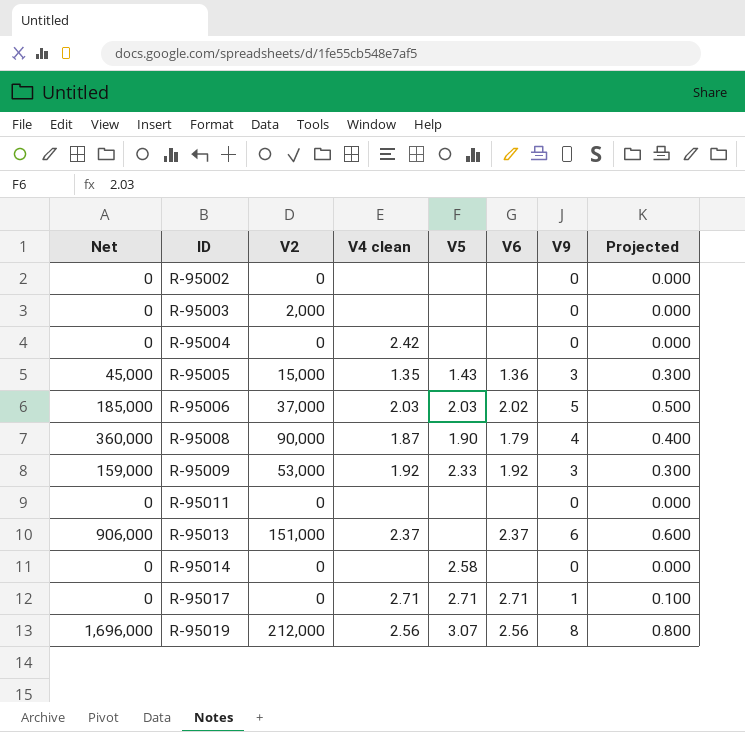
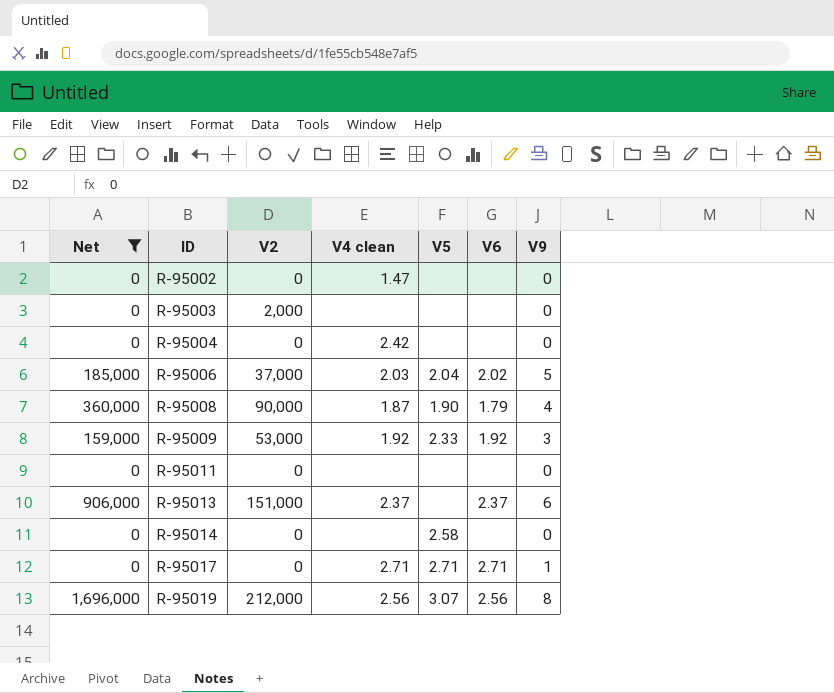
filter: none -> Net != 45,000
column Projected | formula: [V9] * 0.1 -> none
R-95002 | V4 clean: none -> 1.47
R-95006 | V5: 2.03 -> 2.04

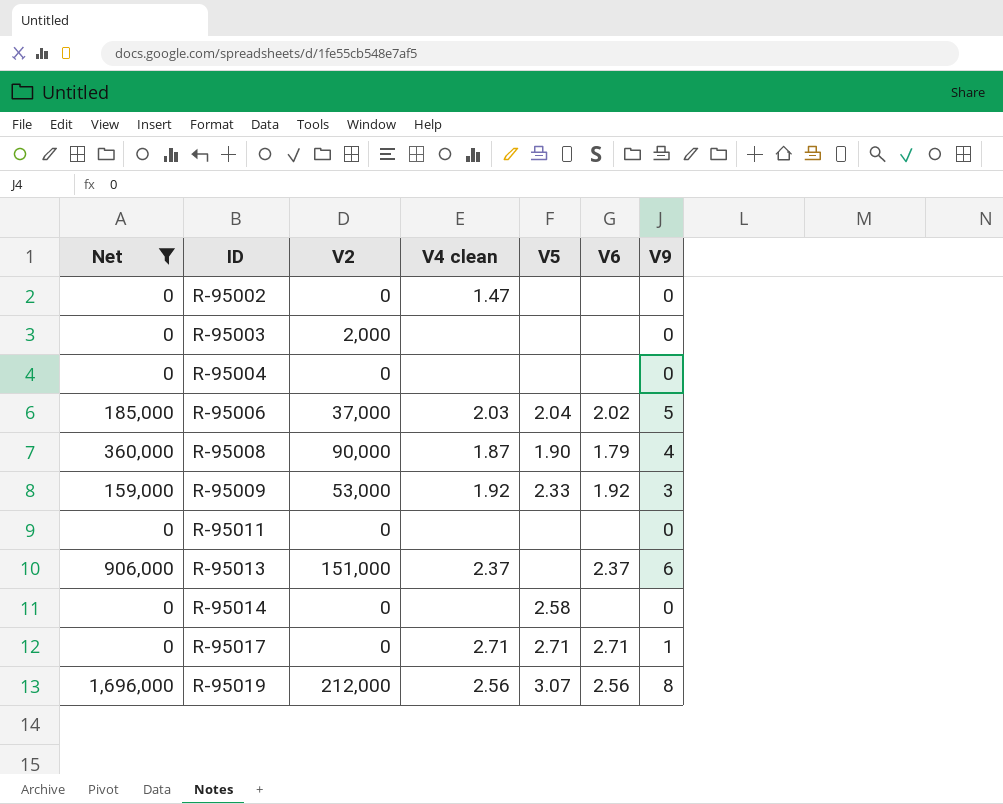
R-95004 | V4 clean: 2.42 -> none

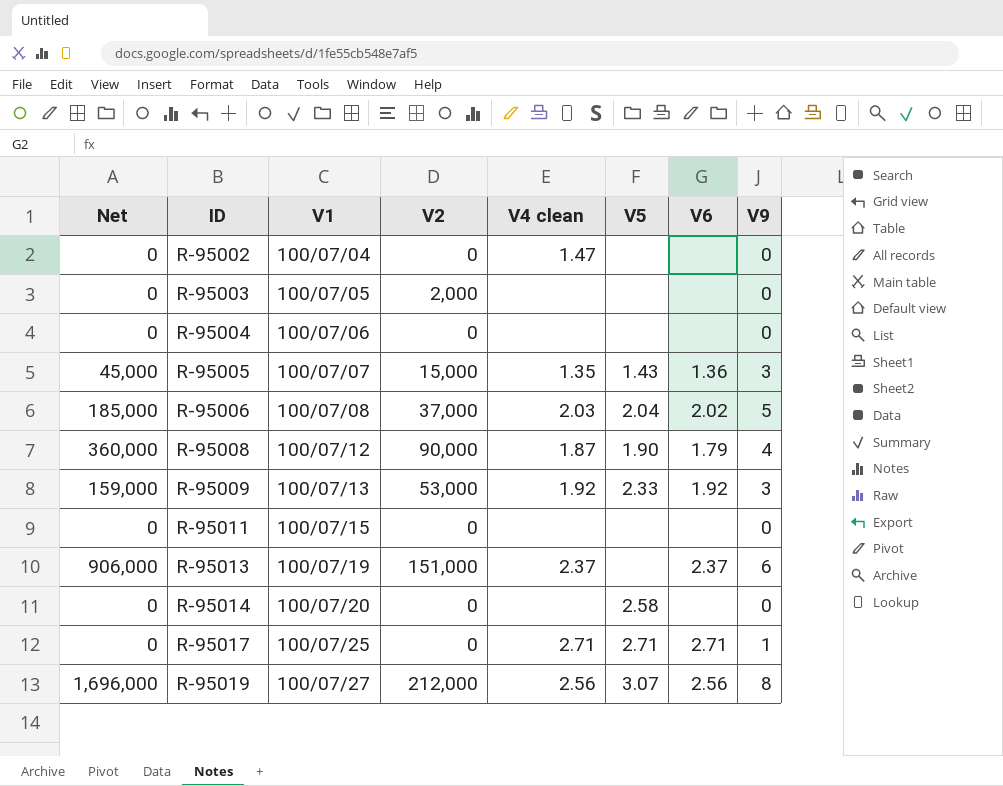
filter: Net != 45,000 -> none
column V1 | position: none -> 3

